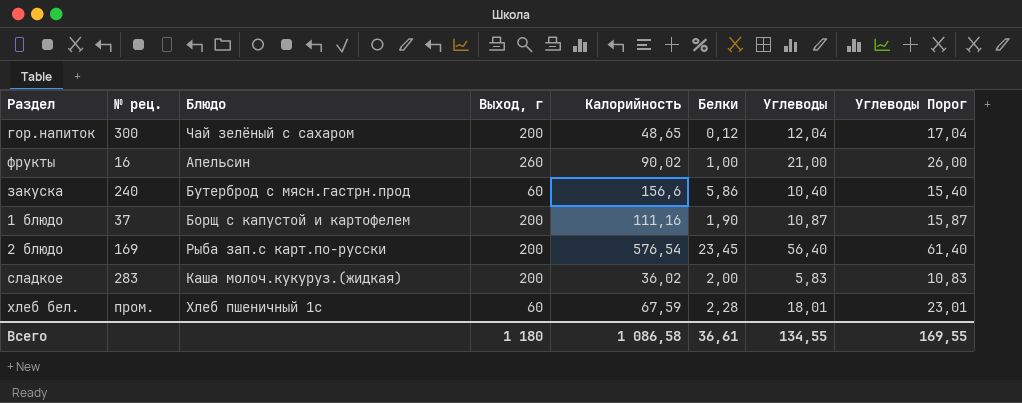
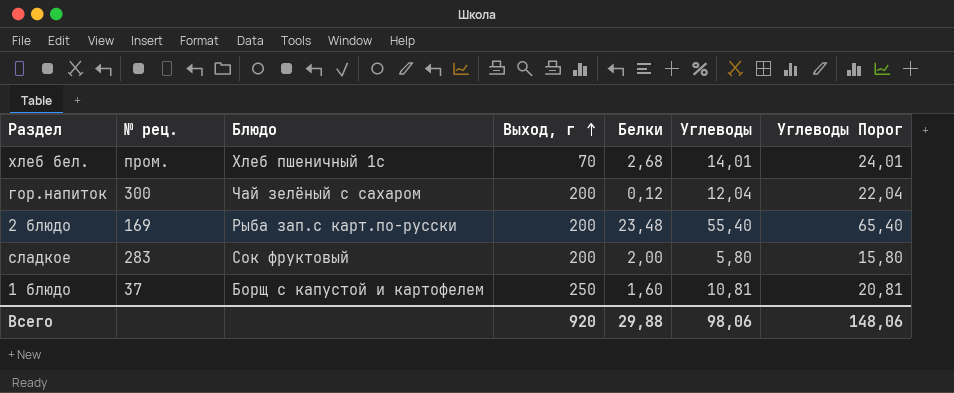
row order: none -> Выход, г ascending
column Калорийность | position: 5 -> none
column Углеводы Порог | formula: [Углеводы] + 5 -> [Углеводы] + 10
row фрукты: 16 | Апельсин | 260 | 90,02 | 1,00 | 21,00 | 26,00 -> none
row закуска: 240 | Бутерброд с мясн.гастрн.прод | 60 | 156,6 | 5,86 | 10,40 | 15,40 -> none
хлеб бел. | Выход, г: 60 -> 70
хлеб бел. | Белки: 2,28 -> 2,68
хлеб бел. | Углеводы: 18,01 -> 14,01
2 блюдо | Белки: 23,45 -> 23,48
2 блюдо | Углеводы: 56,40 -> 55,40
сладкое | Блюдо: Каша молоч.кукуруз.(жидкая) -> Сок фруктовый
сладкое | Углеводы: 5,83 -> 5,80
1 блюдо | Выход, г: 200 -> 250
1 блюдо | Белки: 1,90 -> 1,60
1 блюдо | Углеводы: 10,87 -> 10,81
Всего | Выход, г: 1 180 -> 920
Всего | Белки: 36,61 -> 29,88
Всего | Углеводы: 134,55 -> 98,06
Всего | Углеводы Порог: 169,55 -> 148,06

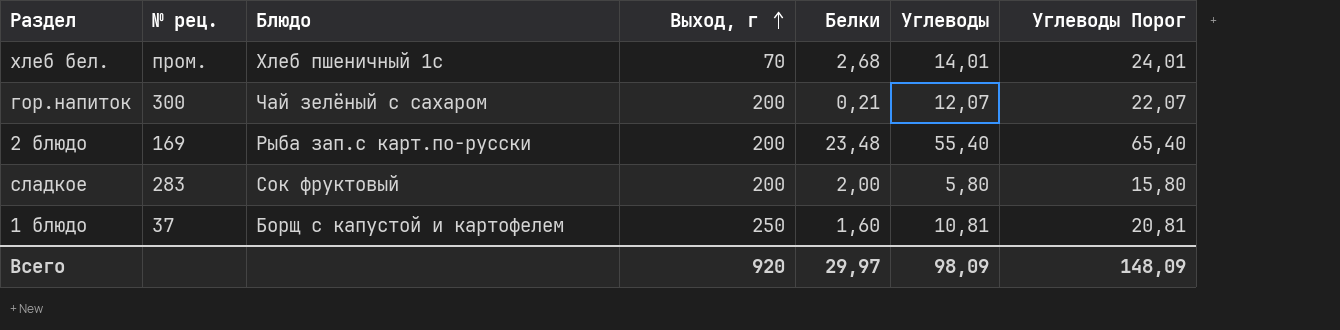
гор.напиток | Белки: 0,12 -> 0,21
гор.напиток | Углеводы: 12,04 -> 12,07
гор.напиток | Углеводы Порог: 22,04 -> 22,07
Всего | Белки: 29,88 -> 29,97
Всего | Углеводы: 98,06 -> 98,09
Всего | Углеводы Порог: 148,06 -> 148,09

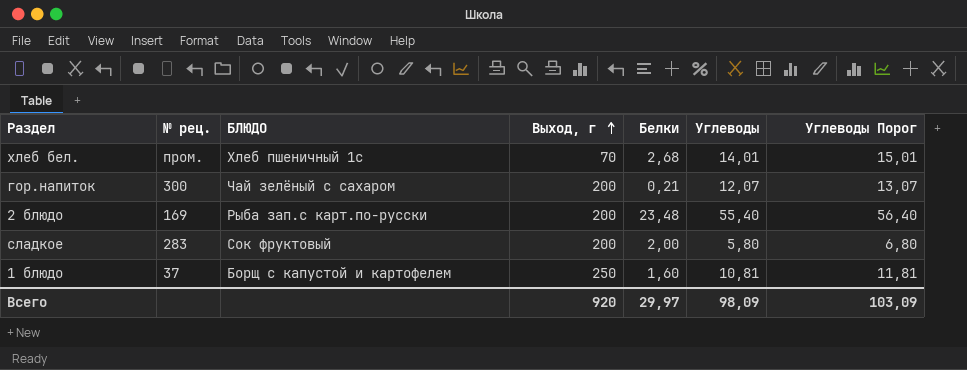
column name: Блюдо -> БЛЮДО
column Углеводы Порог | formula: [Углеводы] + 10 -> [Углеводы] + 1
Всего | Углеводы Порог: 148,09 -> 103,09

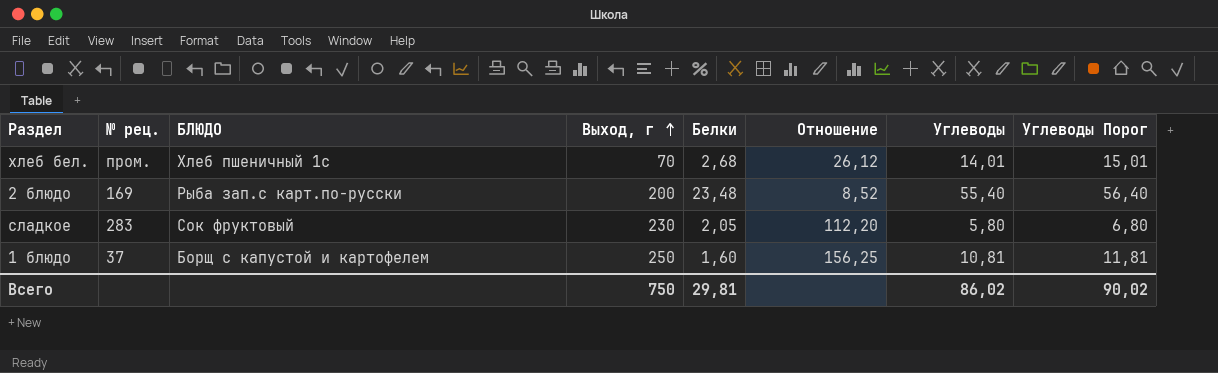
column Отношение | formula: none -> [Выход, г] / [Белки]
row гор.напиток: 300 | Чай зелёный с сахаром | 200 | 0,21 | 12,07 | 13,07 -> none
сладкое | Выход, г: 200 -> 230
сладкое | Белки: 2,00 -> 2,05
Всего | Выход, г: 920 -> 750
Всего | Белки: 29,97 -> 29,81
Всего | Углеводы: 98,09 -> 86,02
Всего | Углеводы Порог: 103,09 -> 90,02

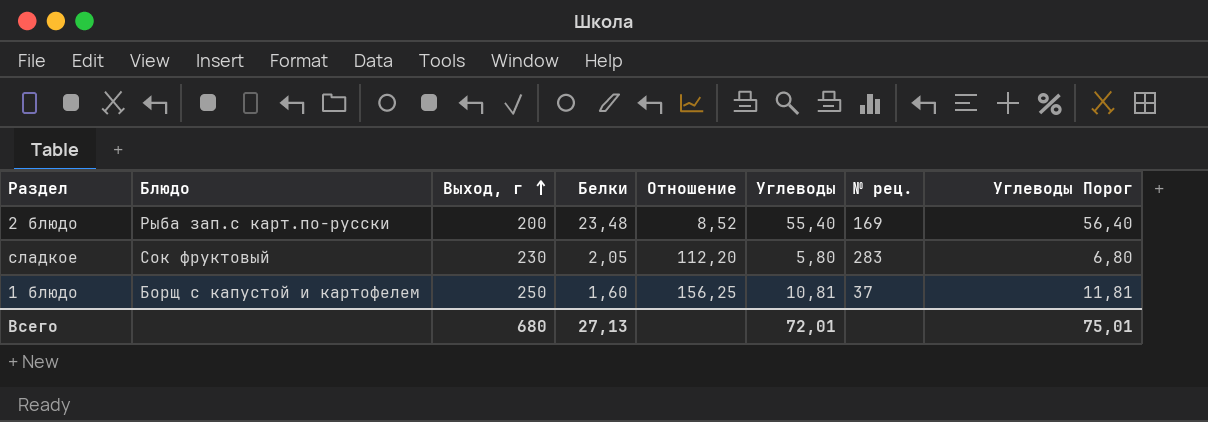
column name: БЛЮДО -> Блюдо
column № рец. | position: 2 -> 7
row хлеб бел.: пром. | Хлеб пшеничный 1с | 70 | 2,68 | 26,12 | 14,01 | 15,01 -> none
Всего | Выход, г: 750 -> 680
Всего | Белки: 29,81 -> 27,13
Всего | Углеводы: 86,02 -> 72,01
Всего | Углеводы Порог: 90,02 -> 75,01

